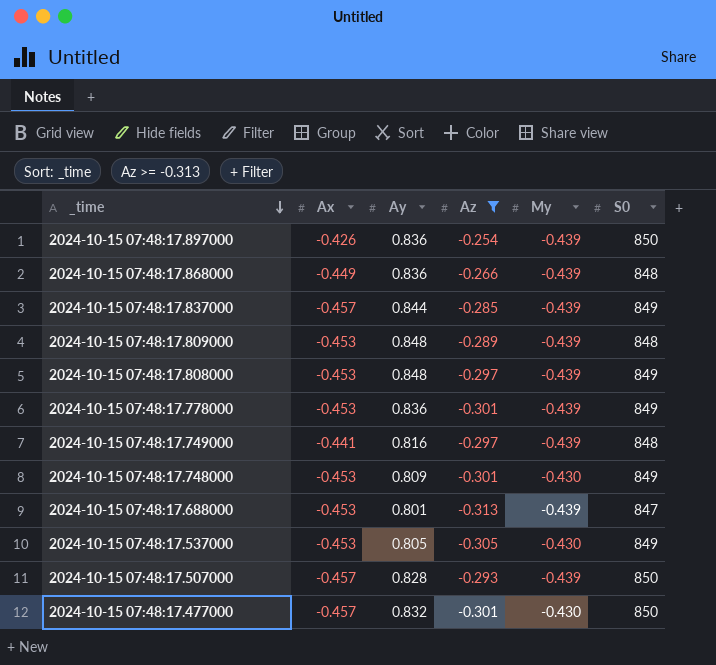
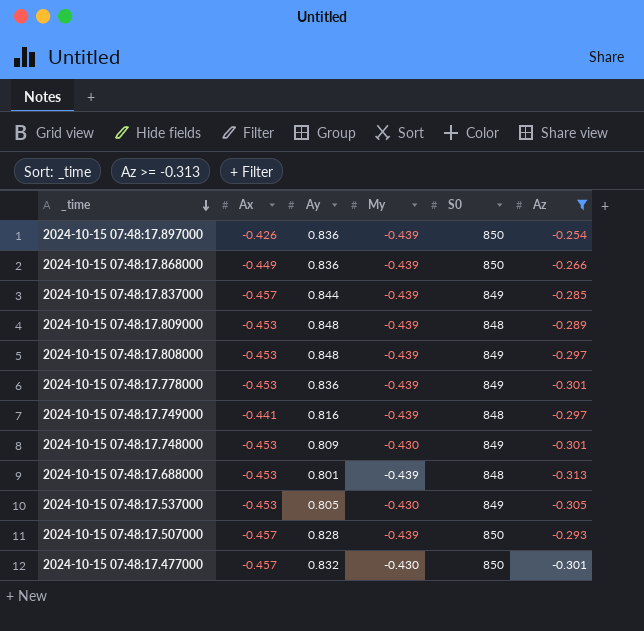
column Az | position: 4 -> 6
2024-10-15 07:48:17.868000 | S0: 848 -> 850
2024-10-15 07:48:17.688000 | S0: 847 -> 848

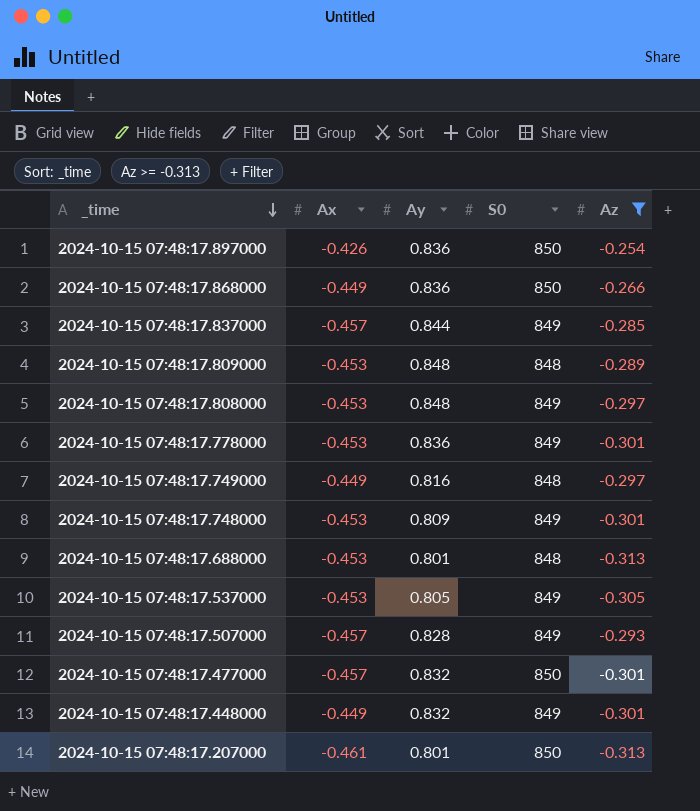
column My | position: 4 -> none
2024-10-15 07:48:17.749000 | Ax: -0.441 -> -0.449
2024-10-15 07:48:17.507000 | S0: 850 -> 849
row 2024-10-15 07:48:17.448000: none -> -0.449 | 0.832 | 849 | -0.301
row 2024-10-15 07:48:17.207000: none -> -0.461 | 0.801 | 850 | -0.313

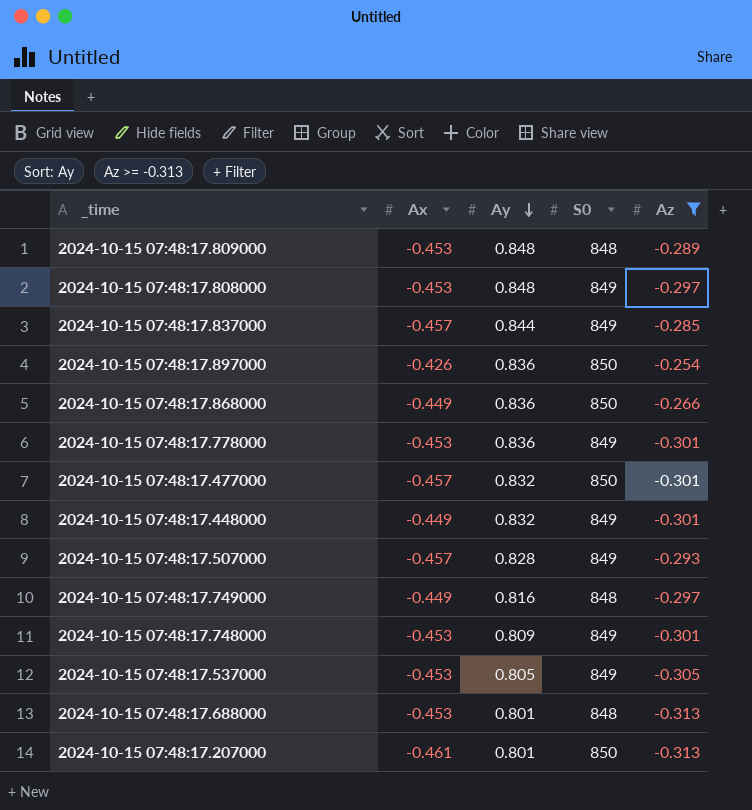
row order: _time descending -> Ay descending

